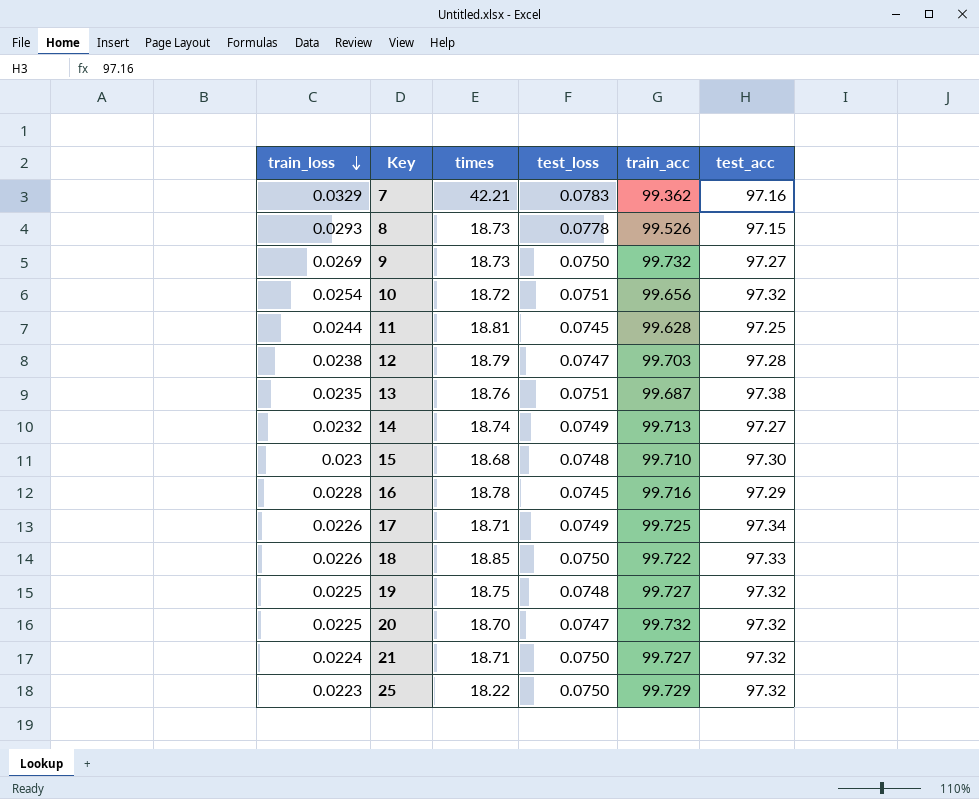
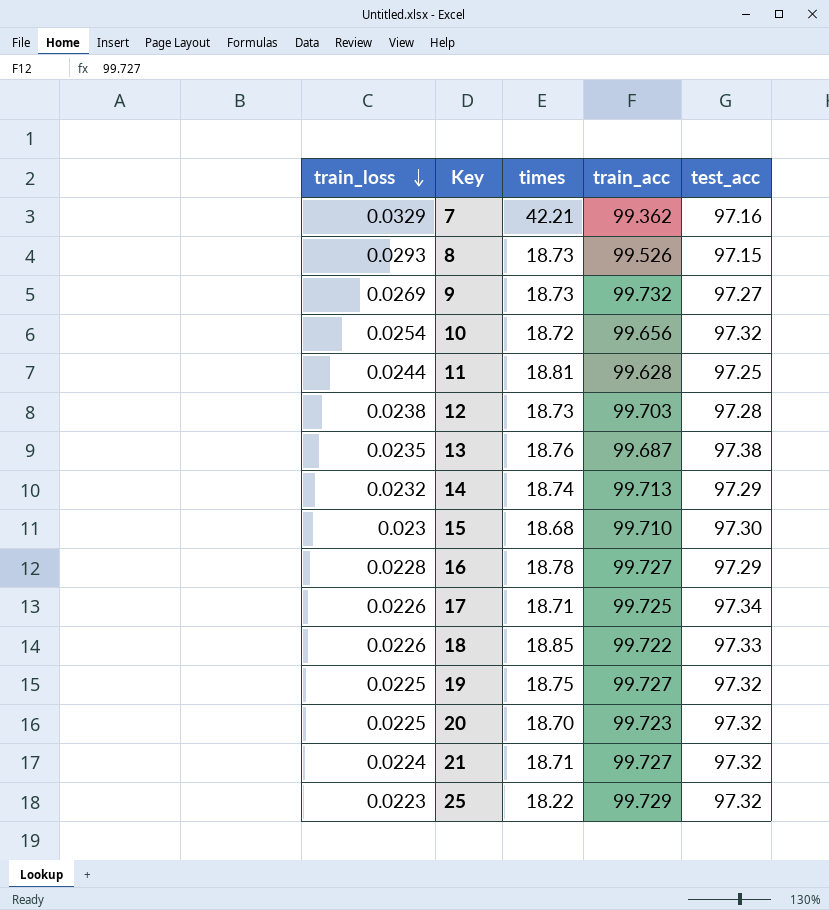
column test_loss | position: 4 -> none
12 | times: 18.79 -> 18.73
14 | test_acc: 97.27 -> 97.29
16 | train_acc: 99.716 -> 99.727
20 | train_acc: 99.732 -> 99.723

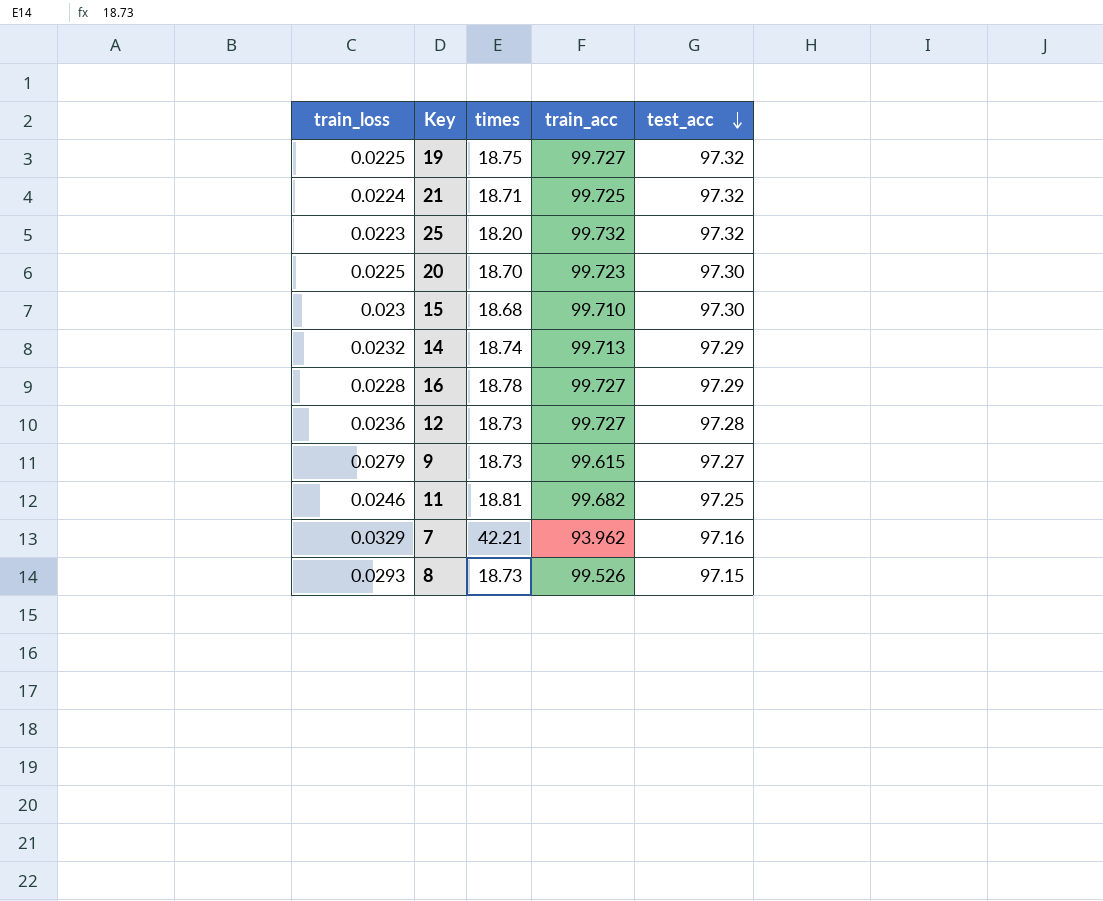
row order: train_loss descending -> test_acc descending
row 10: 0.0254 | 18.72 | 99.656 | 97.32 -> none
row 13: 0.0235 | 18.76 | 99.687 | 97.38 -> none
row 17: 0.0226 | 18.71 | 99.725 | 97.34 -> none
row 18: 0.0226 | 18.85 | 99.722 | 97.33 -> none
21 | train_acc: 99.727 -> 99.725
25 | times: 18.22 -> 18.20
25 | train_acc: 99.729 -> 99.732
20 | test_acc: 97.32 -> 97.30
12 | train_loss: 0.0238 -> 0.0236
12 | train_acc: 99.703 -> 99.727
9 | train_loss: 0.0269 -> 0.0279
9 | train_acc: 99.732 -> 99.615
11 | train_loss: 0.0244 -> 0.0246
11 | train_acc: 99.628 -> 99.682
7 | train_acc: 99.362 -> 93.962

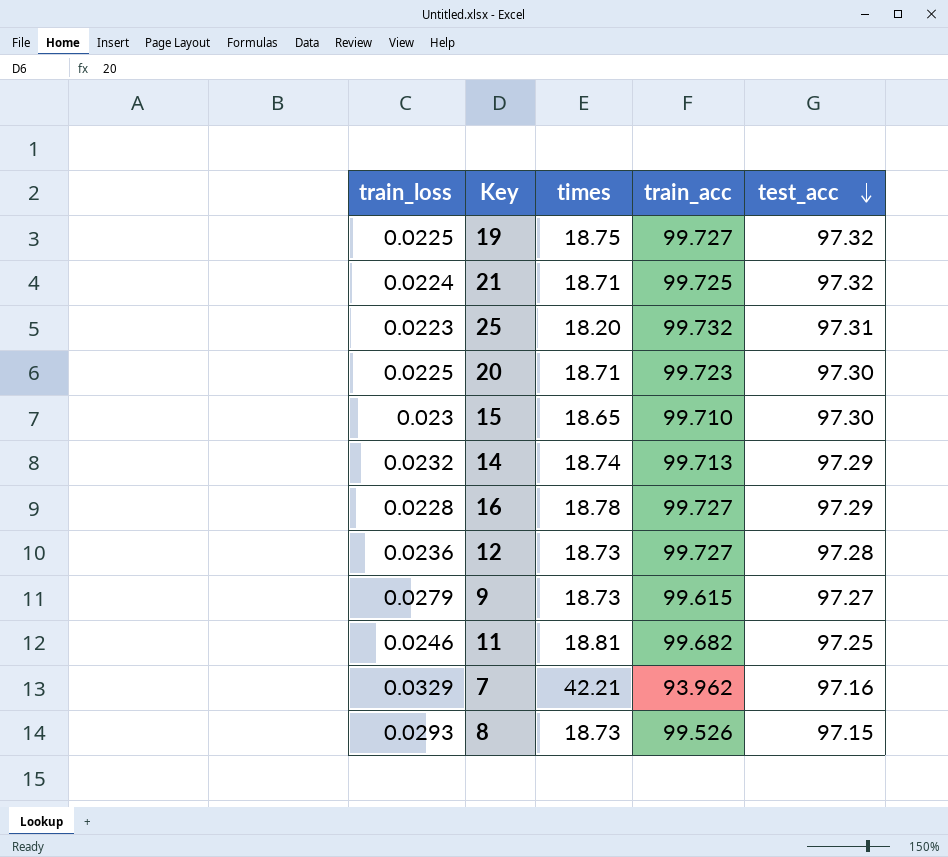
25 | test_acc: 97.32 -> 97.31
20 | times: 18.70 -> 18.71
15 | times: 18.68 -> 18.65

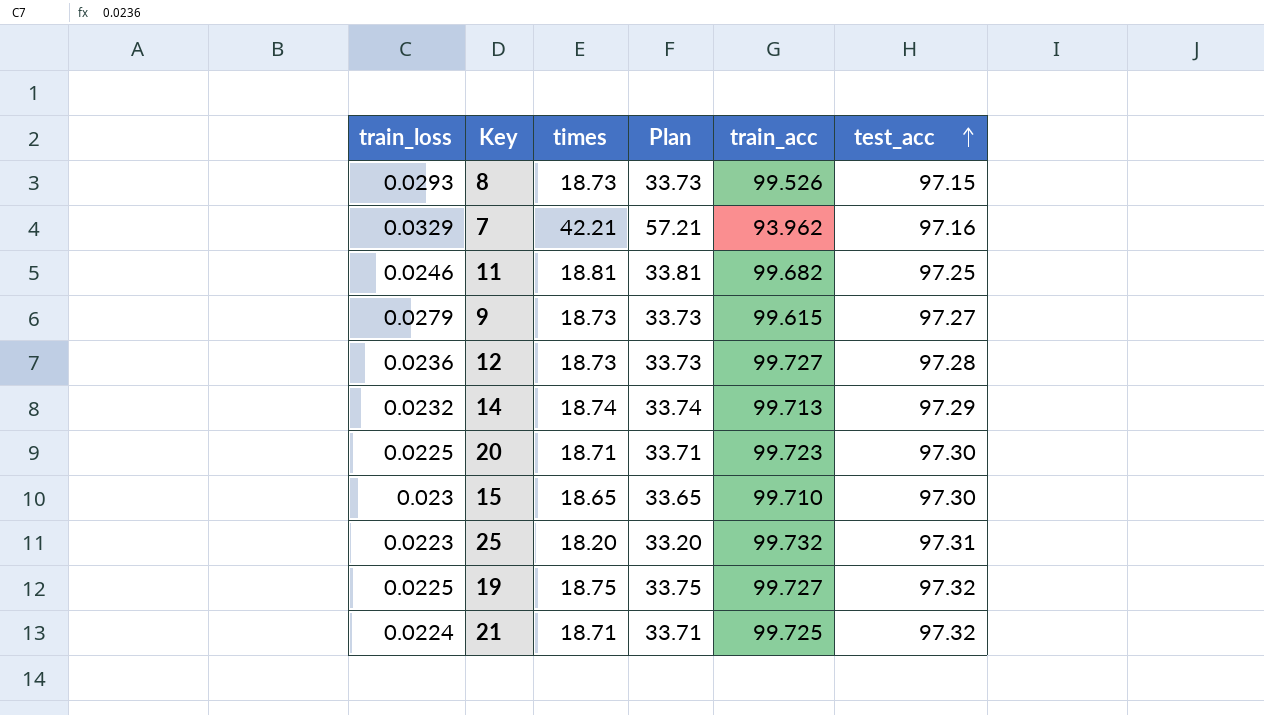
row order: test_acc descending -> test_acc ascending
column Plan | formula: none -> [times] + 15
row 16: 0.0228 | 18.78 | 99.727 | 97.29 -> none

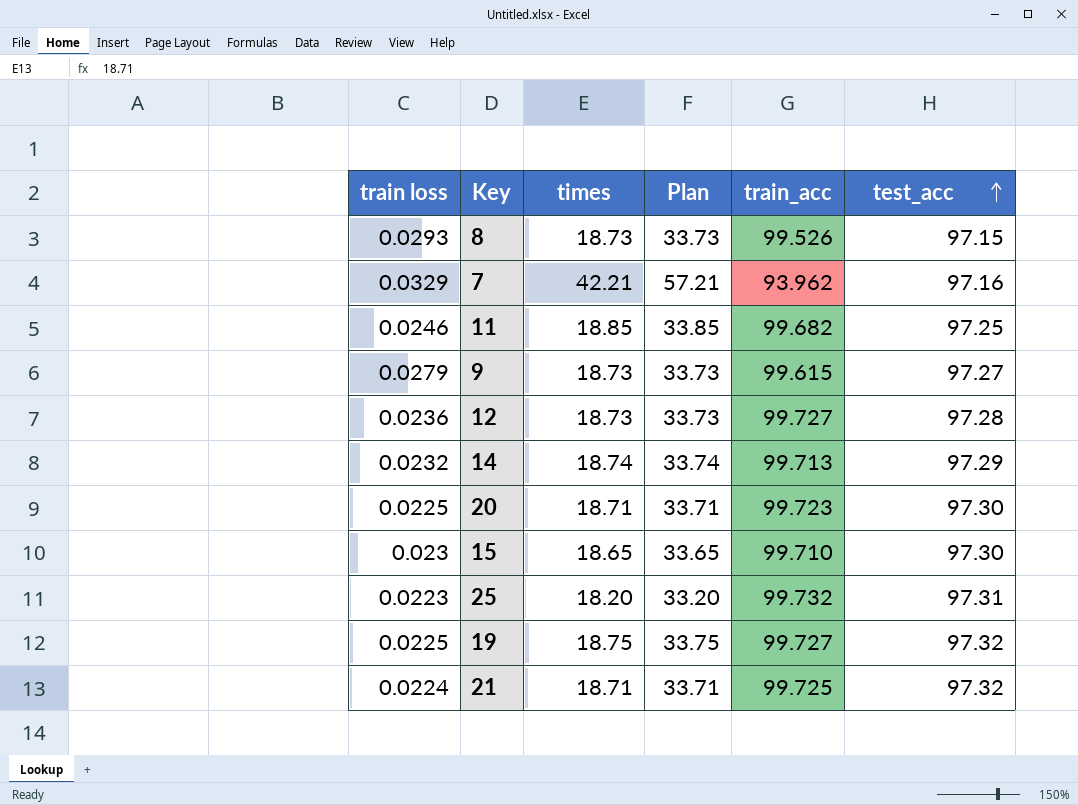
column name: train_loss -> train loss
11 | times: 18.81 -> 18.85
11 | Plan: 33.81 -> 33.85

